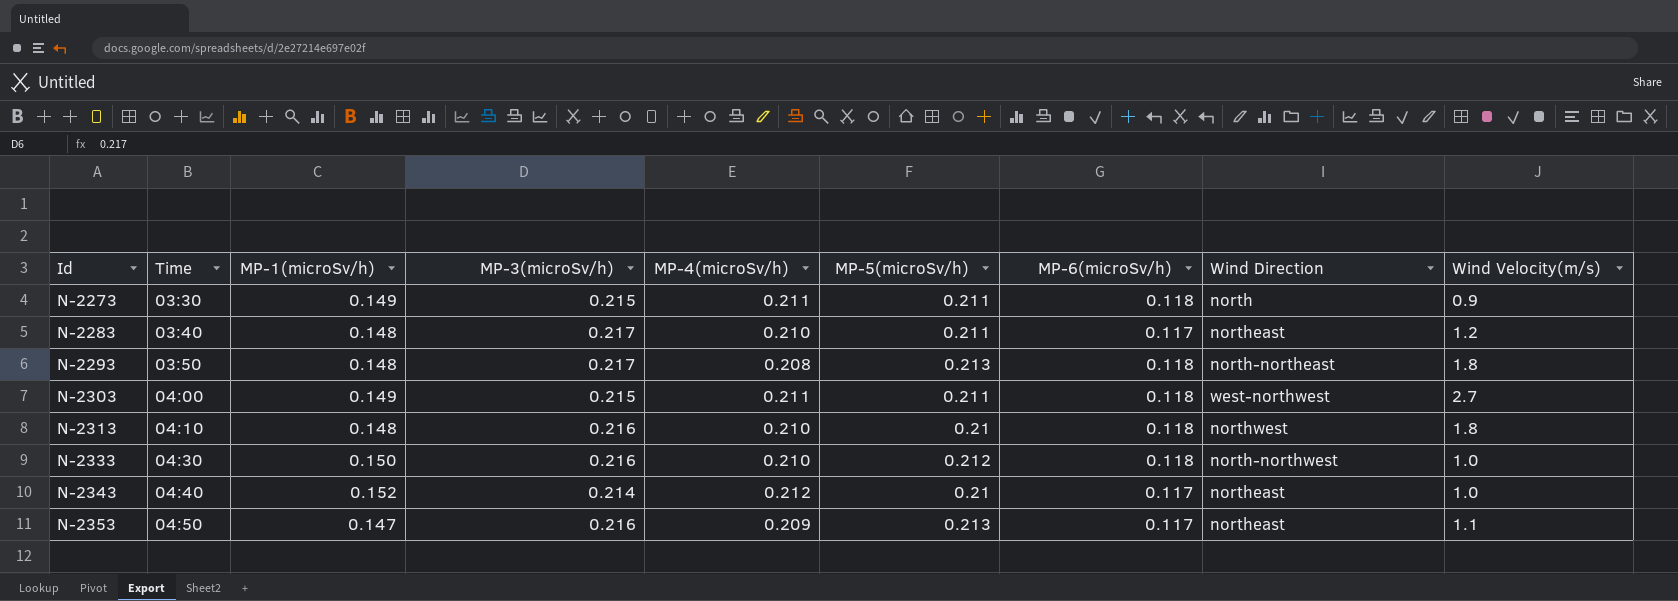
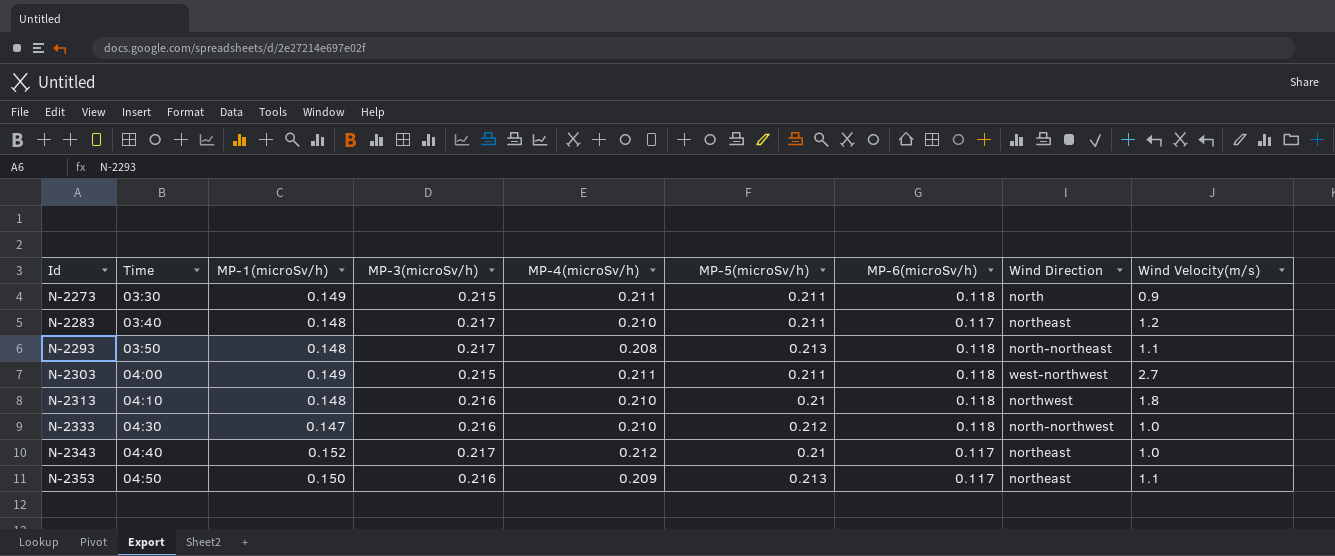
N-2293 | Wind Velocity(m/s): 1.8 -> 1.1
N-2333 | MP-1(microSv/h): 0.150 -> 0.147
N-2343 | MP-3(microSv/h): 0.214 -> 0.217
N-2353 | MP-1(microSv/h): 0.147 -> 0.150

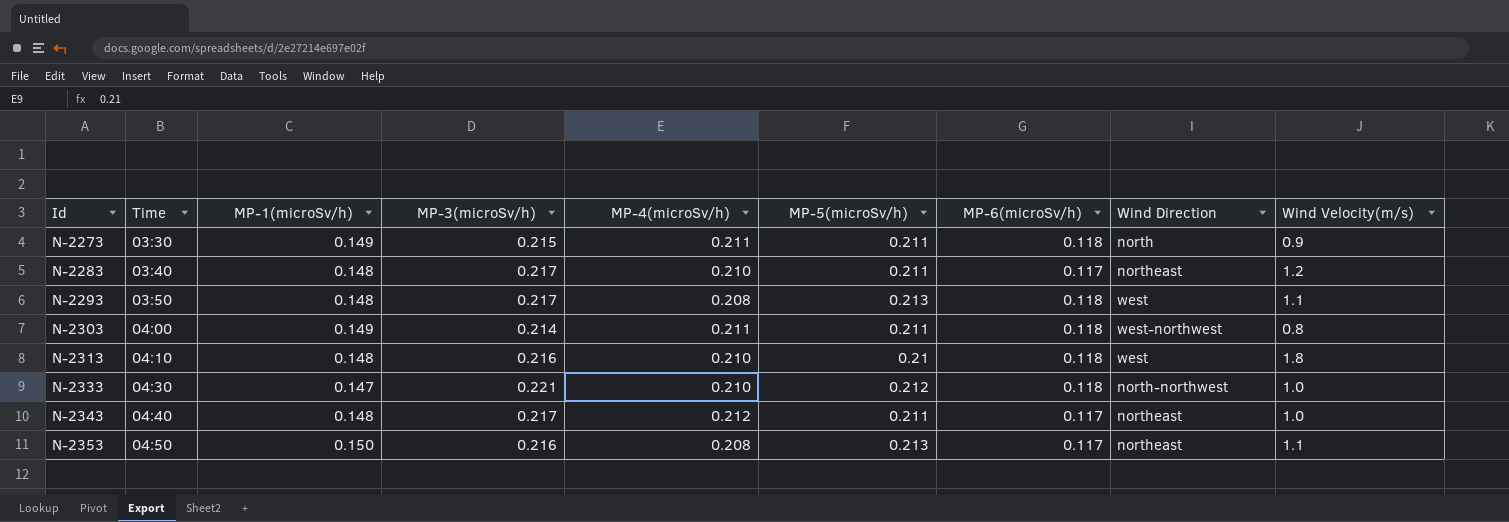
N-2293 | Wind Direction: north-northeast -> west
N-2303 | MP-3(microSv/h): 0.215 -> 0.214
N-2303 | Wind Velocity(m/s): 2.7 -> 0.8
N-2313 | Wind Direction: northwest -> west
N-2333 | MP-3(microSv/h): 0.216 -> 0.221
N-2343 | MP-1(microSv/h): 0.152 -> 0.148
N-2343 | MP-5(microSv/h): 0.21 -> 0.211
N-2353 | MP-4(microSv/h): 0.209 -> 0.208

